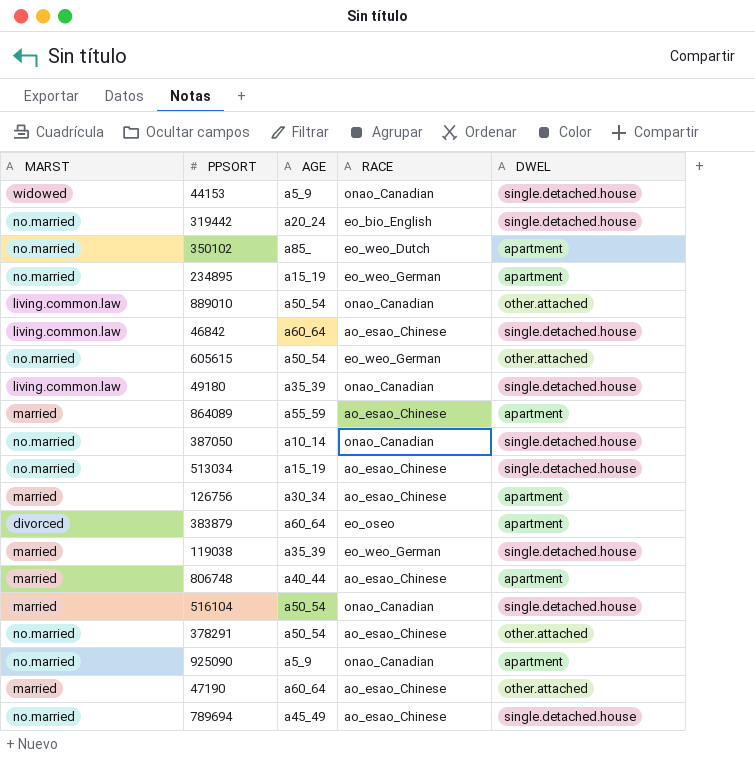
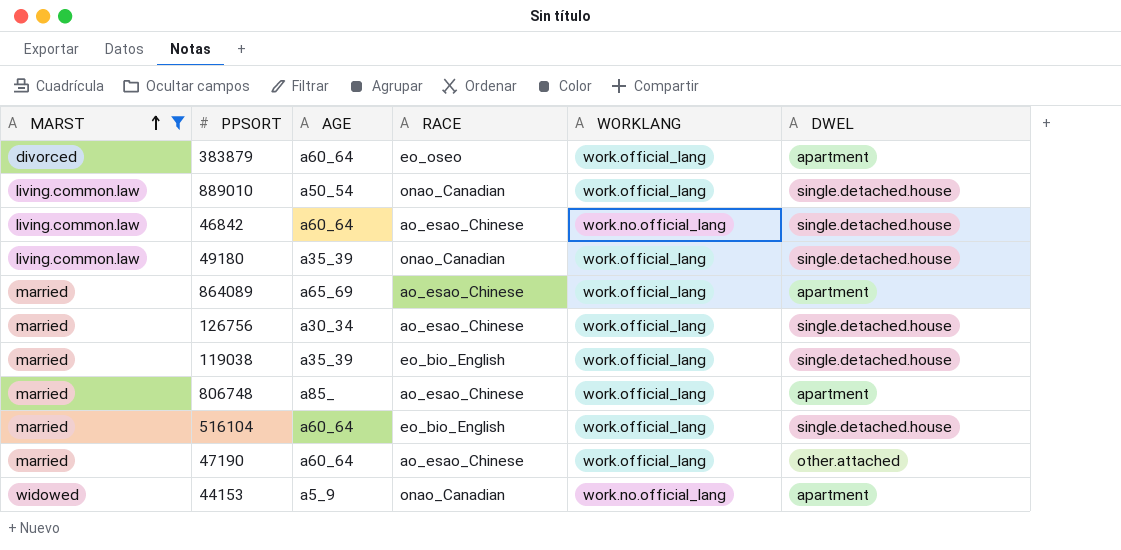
filter: none -> MARST != no.married
row order: none -> MARST ascending
column WORKLANG | position: none -> 5
889010 | DWEL: other.attached -> single.detached.house
864089 | AGE: a55_59 -> a65_69
126756 | DWEL: apartment -> single.detached.house
119038 | RACE: eo_weo_German -> eo_bio_English
806748 | AGE: a40_44 -> a85_
516104 | AGE: a50_54 -> a60_64
516104 | RACE: onao_Canadian -> eo_bio_English
44153 | DWEL: single.detached.house -> apartment

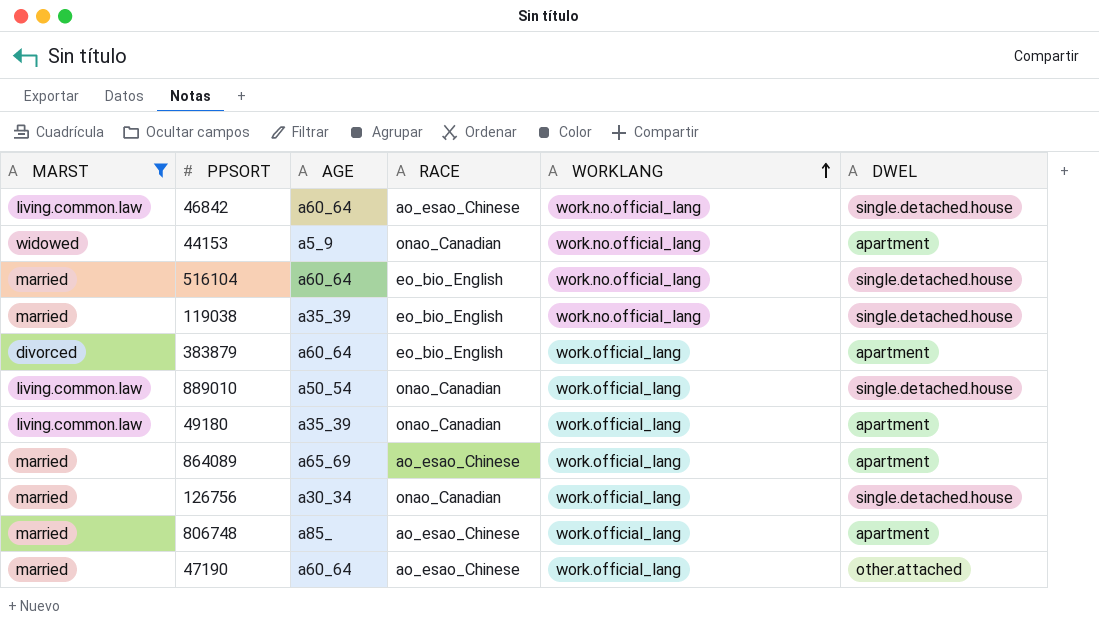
row order: MARST ascending -> WORKLANG ascending
516104 | WORKLANG: work.official_lang -> work.no.official_lang
119038 | WORKLANG: work.official_lang -> work.no.official_lang
383879 | RACE: eo_oseo -> eo_bio_English
49180 | DWEL: single.detached.house -> apartment
126756 | RACE: ao_esao_Chinese -> onao_Canadian

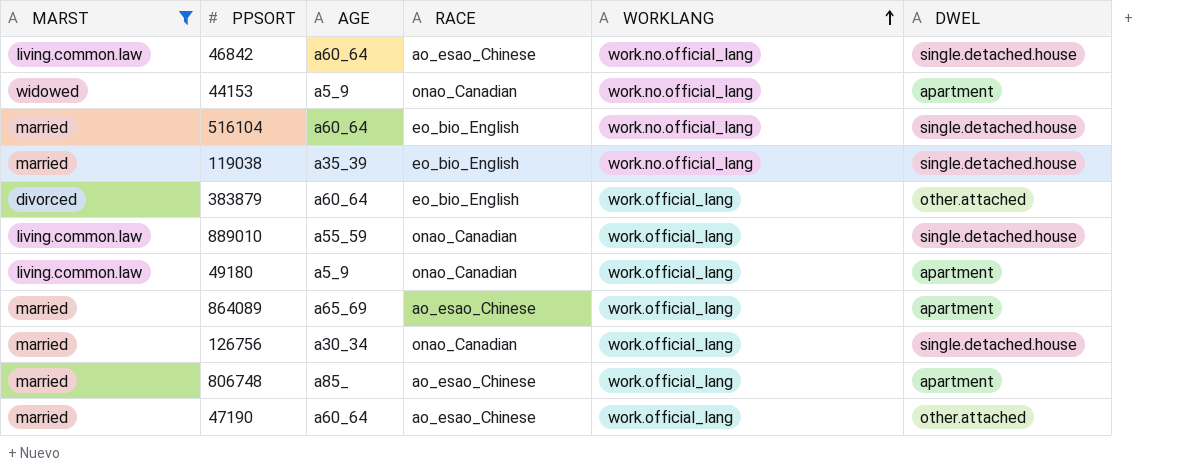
383879 | DWEL: apartment -> other.attached
889010 | AGE: a50_54 -> a55_59
49180 | AGE: a35_39 -> a5_9

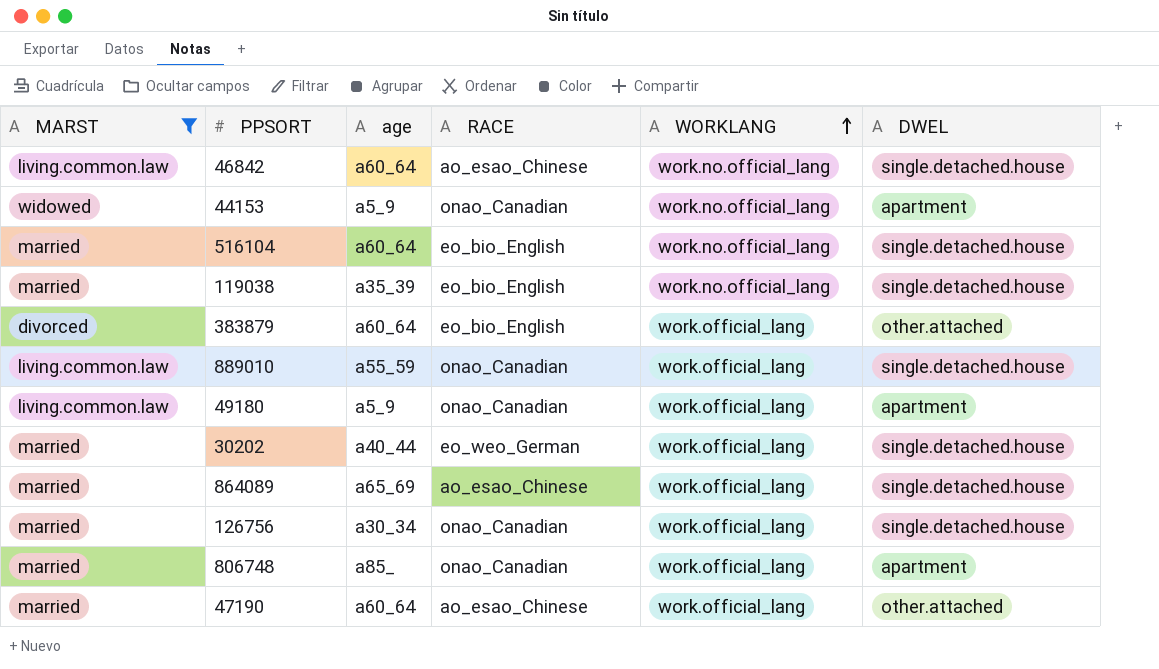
column name: AGE -> age
row 30202: none -> married | a40_44 | eo_weo_German | work.official_lang | single.detached.house
864089 | DWEL: apartment -> single.detached.house
806748 | RACE: ao_esao_Chinese -> onao_Canadian

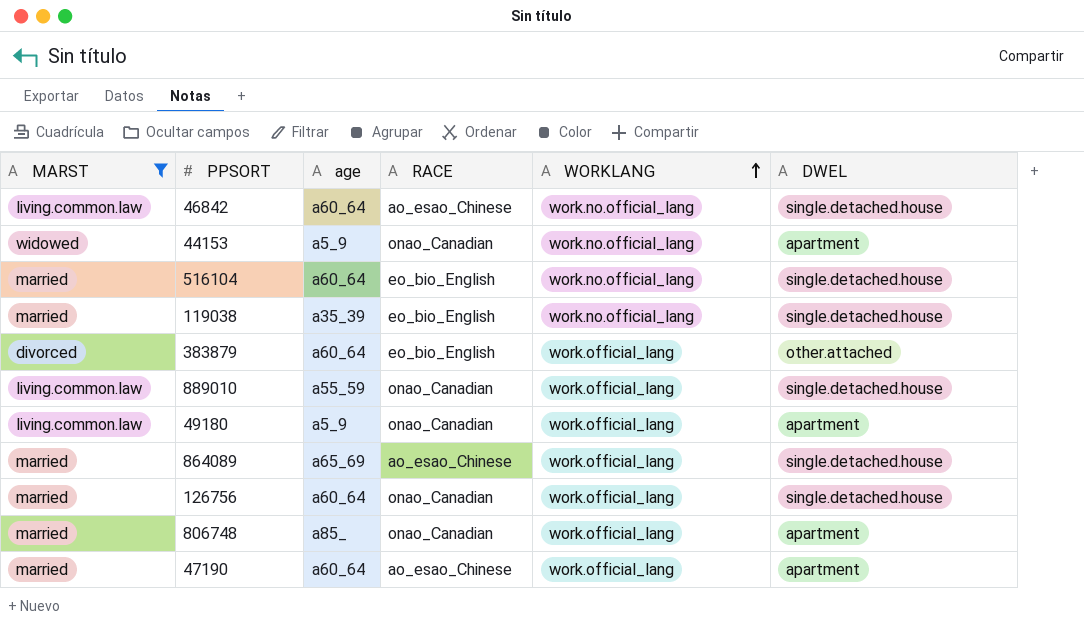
row 30202: married | a40_44 | eo_weo_German | work.official_lang | single.detached.house -> none
126756 | age: a30_34 -> a60_64
47190 | DWEL: other.attached -> apartment

